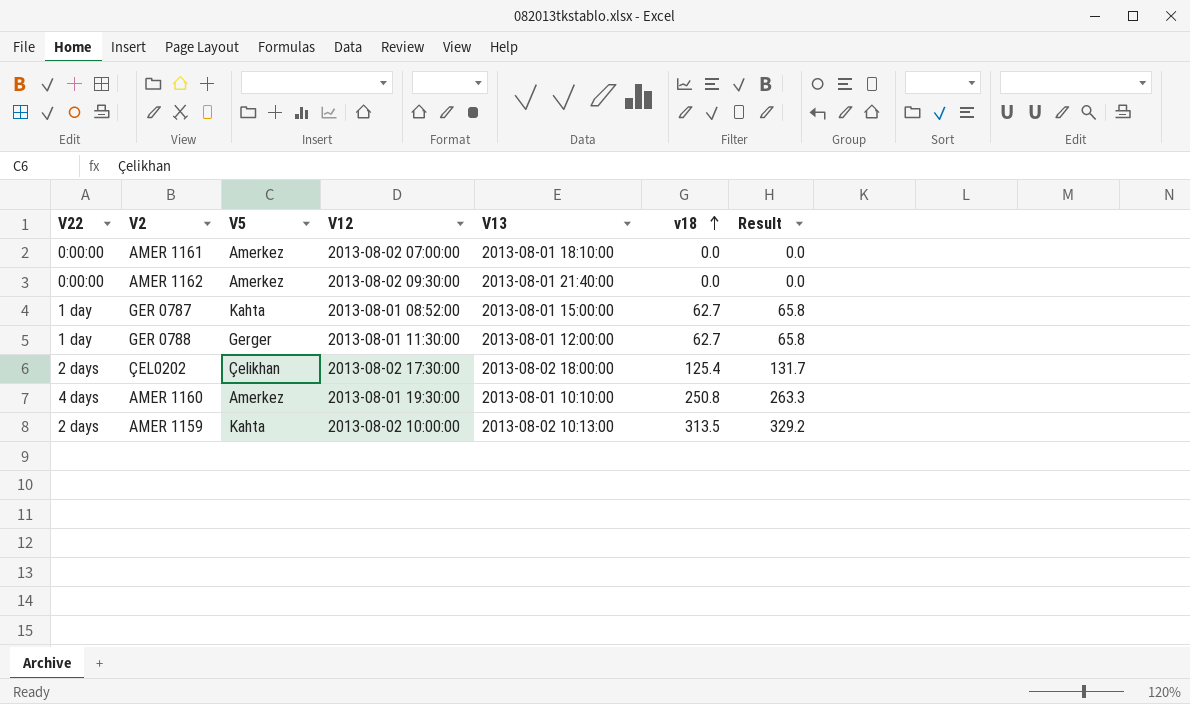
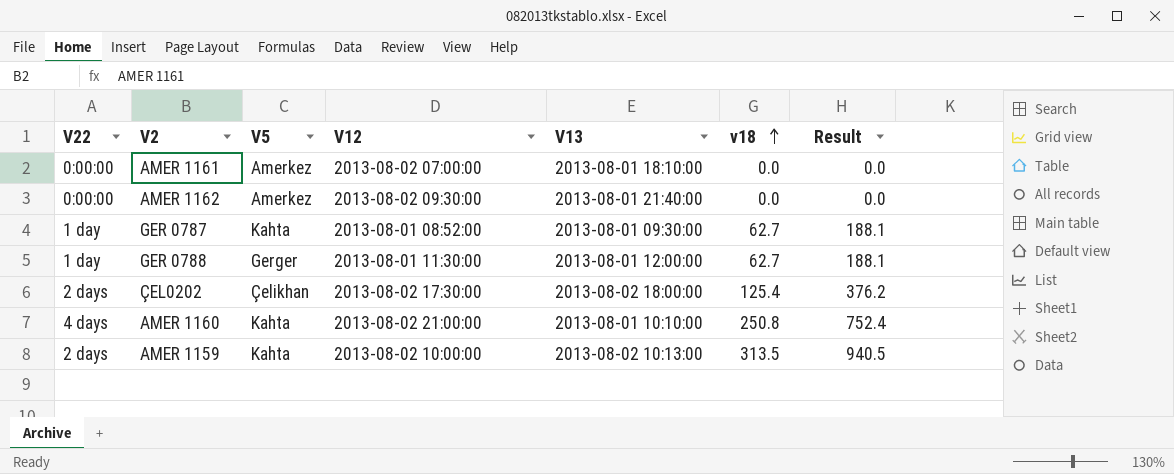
column Result | formula: [v18] * 1.05 -> [v18] * 3
GER 0787 | V13: 2013-08-01 15:00:00 -> 2013-08-01 09:30:00
AMER 1160 | V5: Amerkez -> Kahta
AMER 1160 | V12: 2013-08-01 19:30:00 -> 2013-08-02 21:00:00

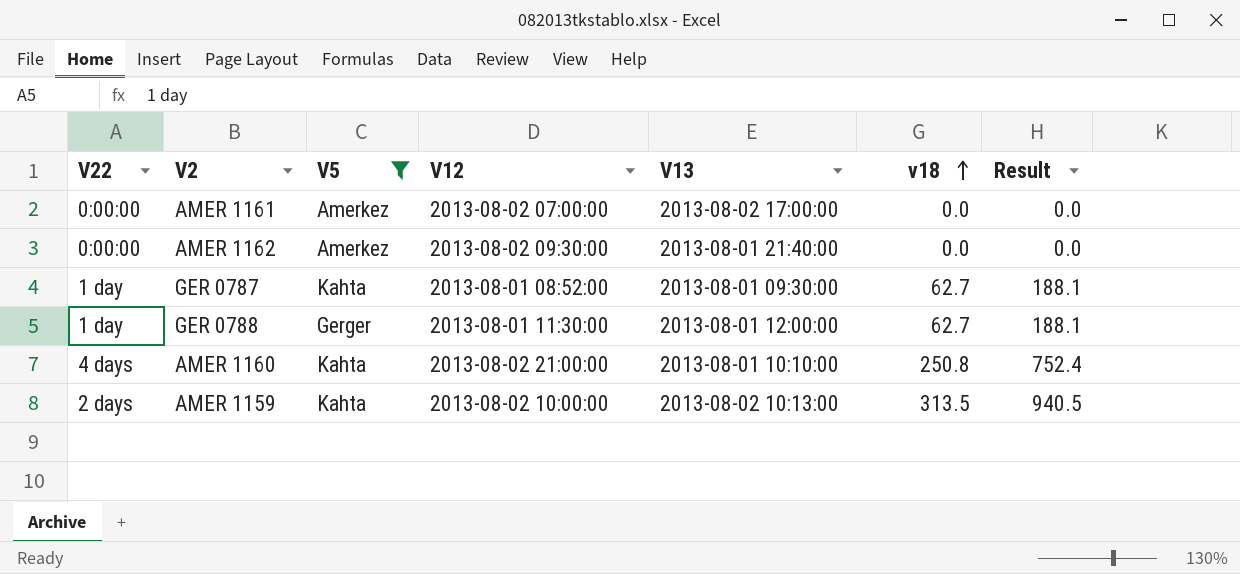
filter: none -> V5 != Çelikhan
AMER 1161 | V13: 2013-08-01 18:10:00 -> 2013-08-02 17:00:00

